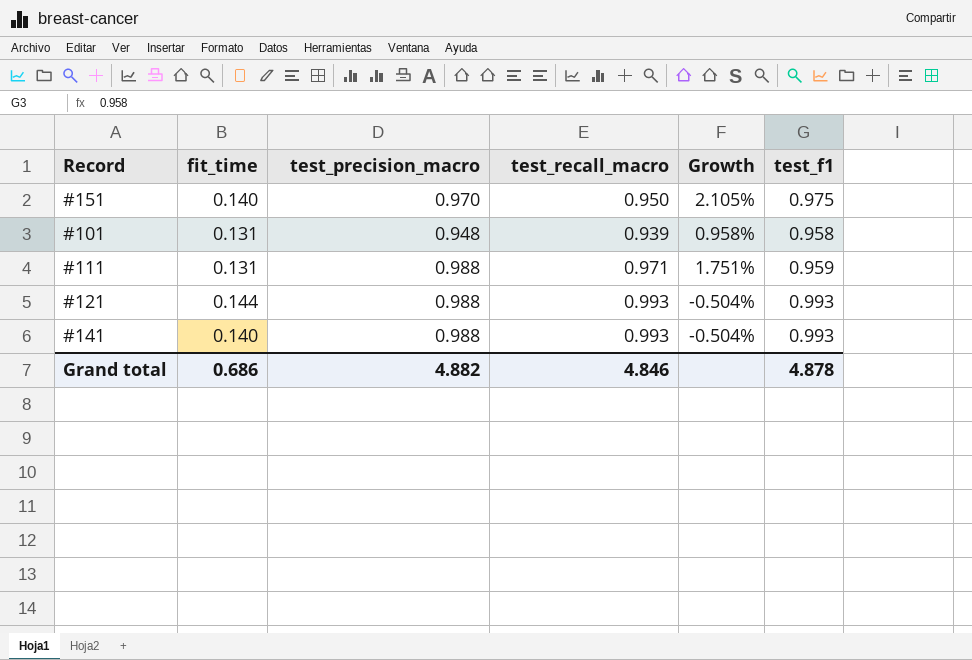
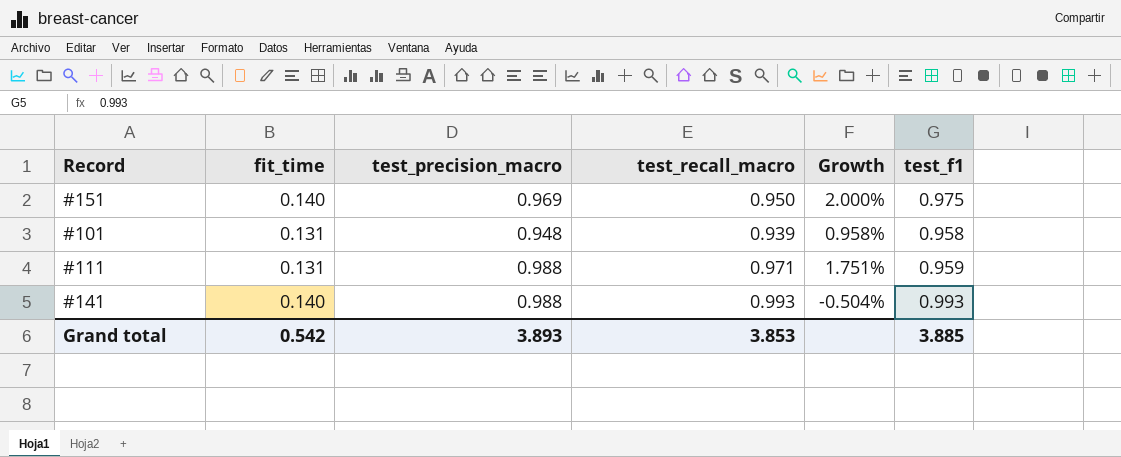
row #121: 0.144 | 0.988 | 0.993 | -0.504% | 0.993 -> none
#151 | test_precision_macro: 0.970 -> 0.969
#151 | Growth: 2.105% -> 2.000%
Grand total | fit_time: 0.686 -> 0.542
Grand total | test_precision_macro: 4.882 -> 3.893
Grand total | test_recall_macro: 4.846 -> 3.853
Grand total | test_f1: 4.878 -> 3.885

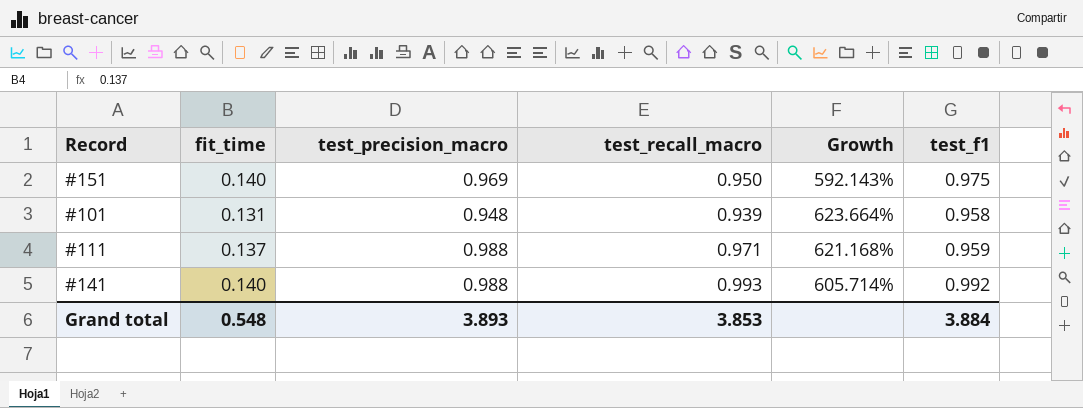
column Growth | formula: ([test_precision_macro] - [test_recall_macro]) / [test_recall_macro] -> ([test_precision_macro] - [fit_time]) / [fit_time]
#111 | fit_time: 0.131 -> 0.137
#141 | test_f1: 0.993 -> 0.992
Grand total | fit_time: 0.542 -> 0.548
Grand total | test_f1: 3.885 -> 3.884

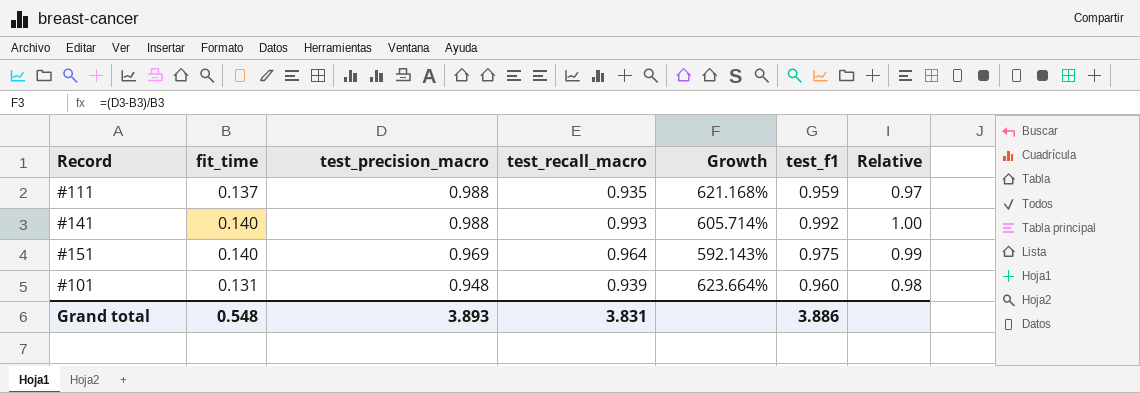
row order: none -> test_precision_macro descending
column Relative | formula: none -> [test_recall_macro] / [test_f1]
#111 | test_recall_macro: 0.971 -> 0.935
#151 | test_recall_macro: 0.950 -> 0.964
#101 | test_f1: 0.958 -> 0.960
Grand total | test_recall_macro: 3.853 -> 3.831
Grand total | test_f1: 3.884 -> 3.886

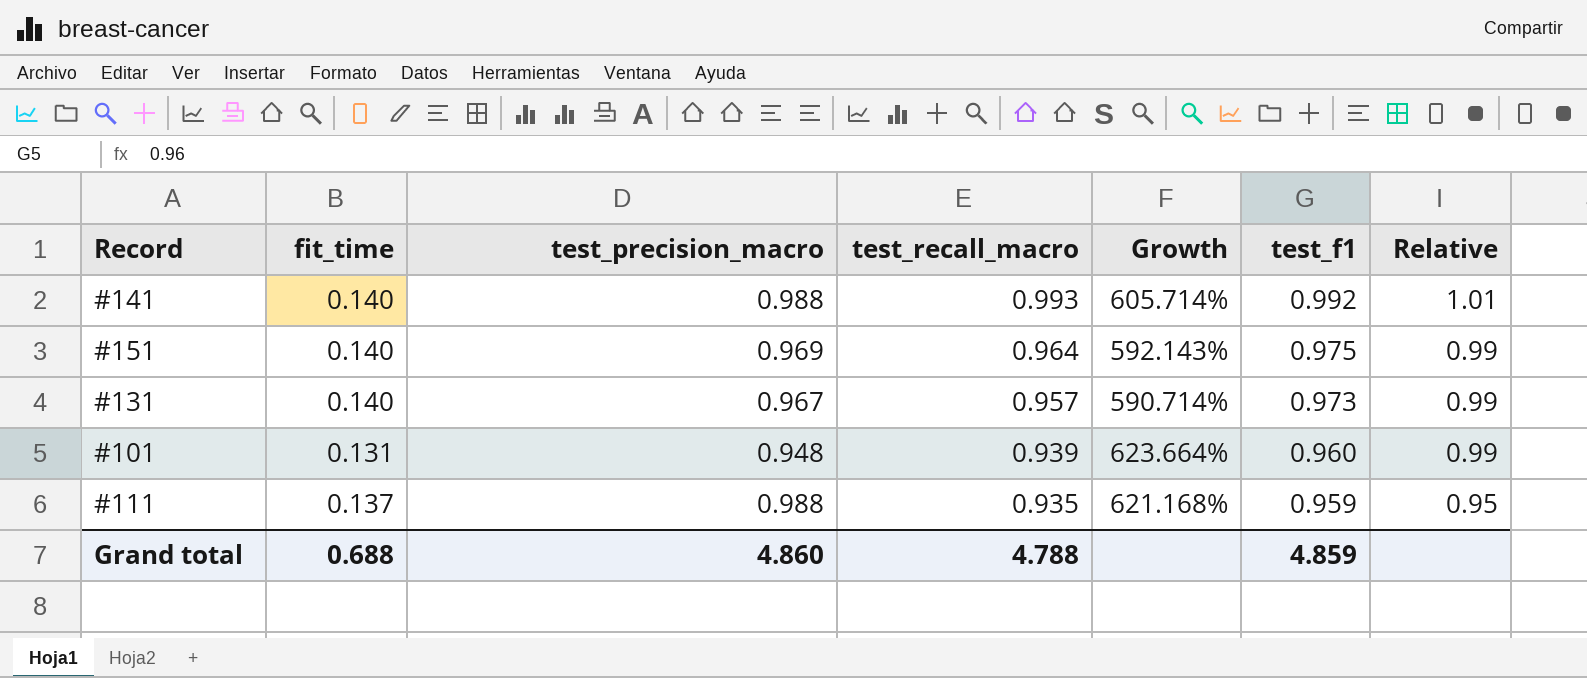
row order: test_precision_macro descending -> test_recall_macro descending
column Relative | formula: [test_recall_macro] / [test_f1] -> [test_recall_macro] / [test_precision_macro]
row #131: none -> 0.140 | 0.967 | 0.957 | 590.714% | 0.973 | 0.99
Grand total | fit_time: 0.548 -> 0.688
Grand total | test_precision_macro: 3.893 -> 4.860
Grand total | test_recall_macro: 3.831 -> 4.788
Grand total | test_f1: 3.886 -> 4.859

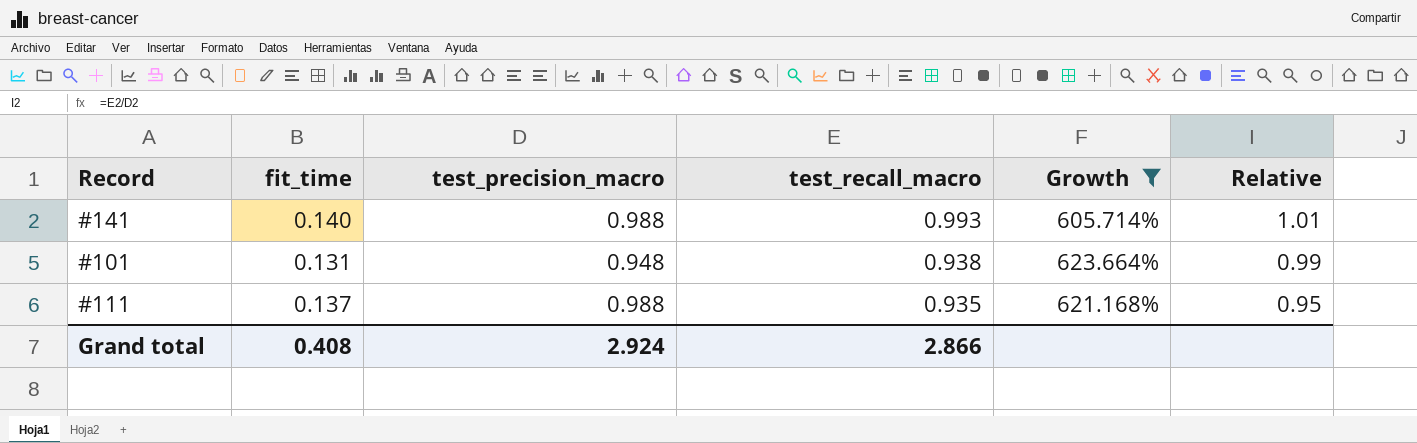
filter: none -> Growth >= 605.714%
column test_f1 | position: 6 -> none
#101 | test_recall_macro: 0.939 -> 0.938
Grand total | fit_time: 0.688 -> 0.408
Grand total | test_precision_macro: 4.860 -> 2.924
Grand total | test_recall_macro: 4.788 -> 2.866

